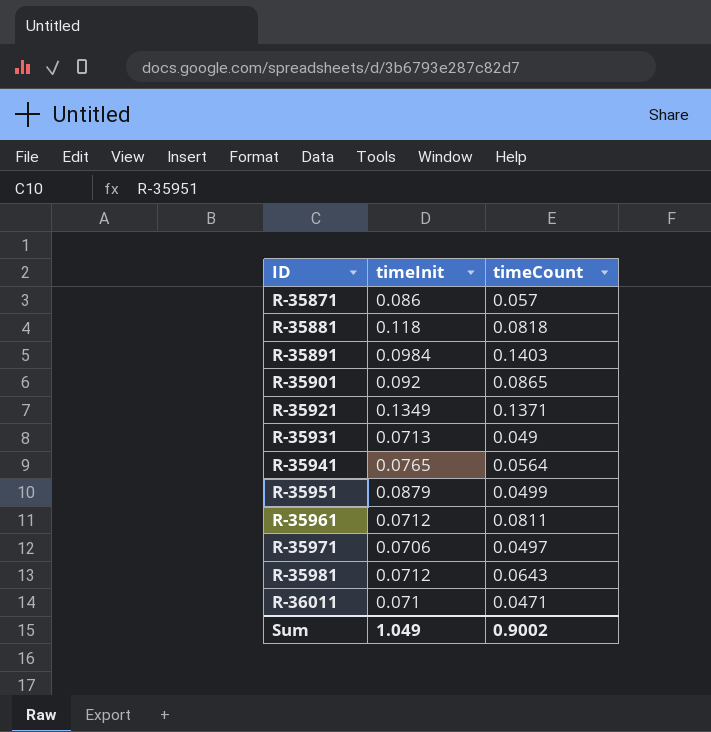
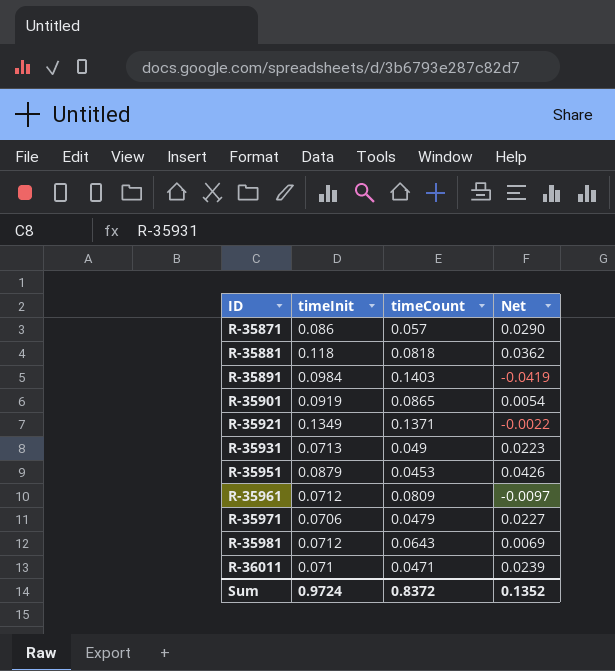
column Net | formula: none -> [timeInit] - [timeCount]
row R-35941: 0.0765 | 0.0564 -> none
R-35901 | timeInit: 0.092 -> 0.0919
R-35951 | timeCount: 0.0499 -> 0.0453
R-35961 | timeCount: 0.0811 -> 0.0809
R-35971 | timeCount: 0.0497 -> 0.0479
Sum | timeInit: 1.049 -> 0.9724
Sum | timeCount: 0.9002 -> 0.8372

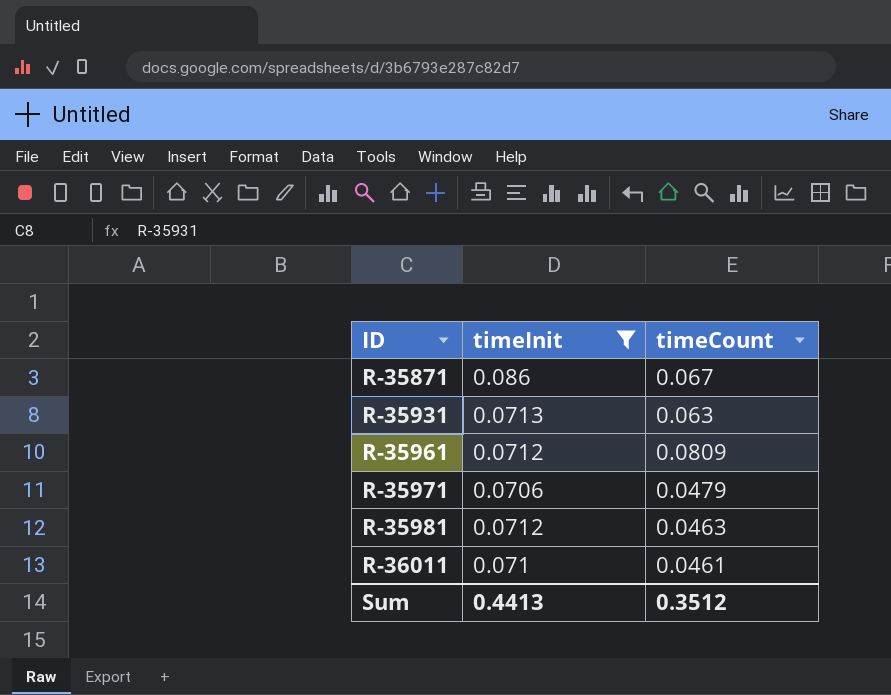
filter: none -> timeInit <= 0.086
column Net | formula: [timeInit] - [timeCount] -> none
R-35871 | timeCount: 0.057 -> 0.067
R-35931 | timeCount: 0.049 -> 0.063
R-35981 | timeCount: 0.0643 -> 0.0463
R-36011 | timeCount: 0.0471 -> 0.0461
Sum | timeInit: 0.9724 -> 0.4413
Sum | timeCount: 0.8372 -> 0.3512

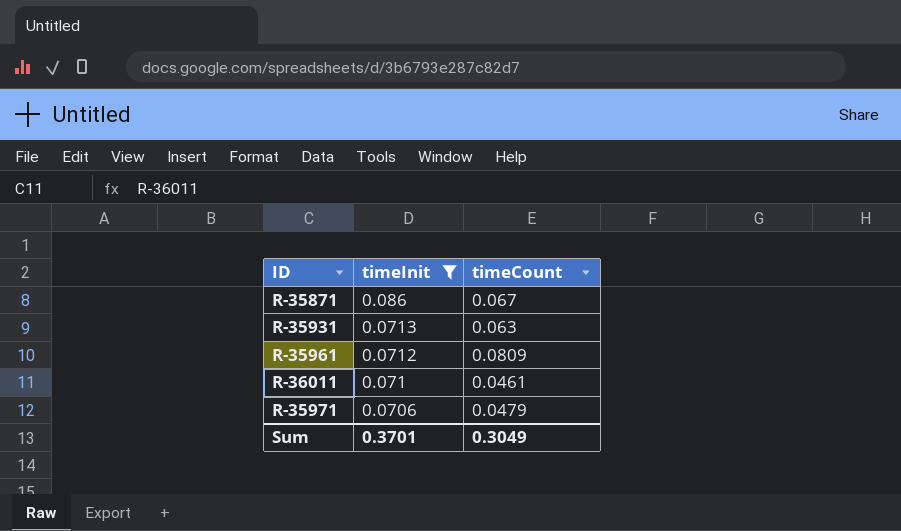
row order: ID ascending -> timeInit descending
row R-35981: 0.0712 | 0.0463 -> none
Sum | timeInit: 0.4413 -> 0.3701
Sum | timeCount: 0.3512 -> 0.3049

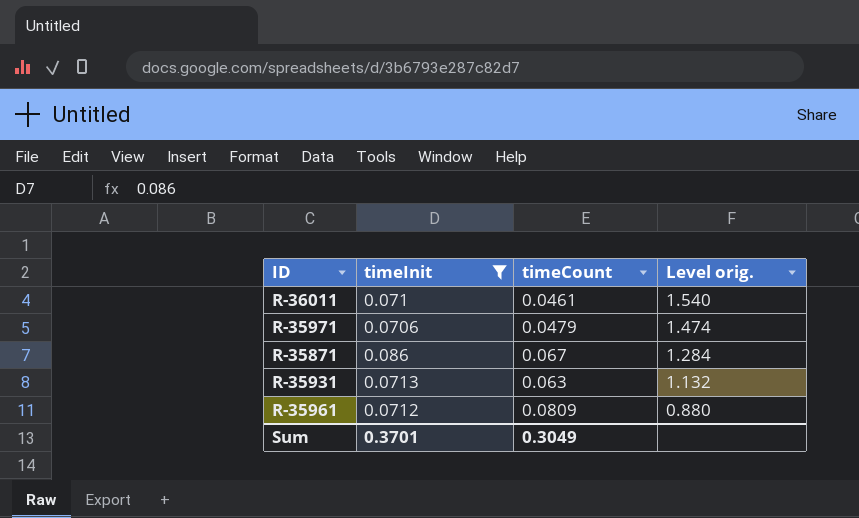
row order: timeInit descending -> Level orig. descending
column Level orig. | formula: none -> [timeInit] / [timeCount]

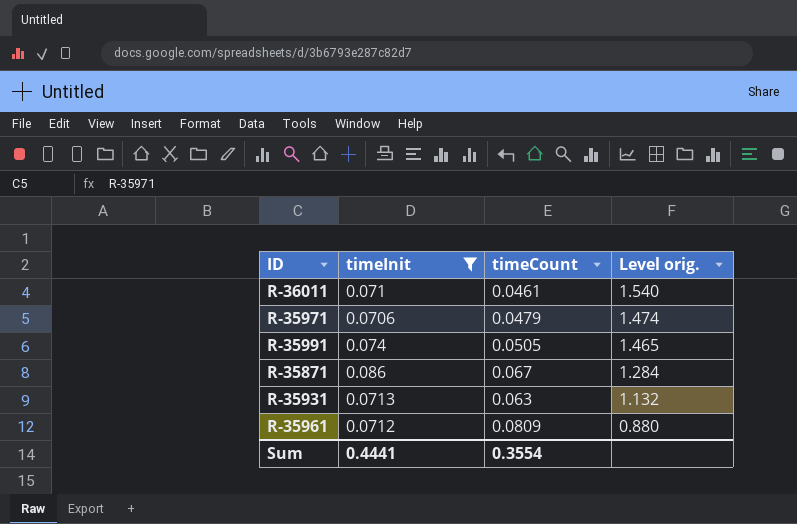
row R-35991: none -> 0.074 | 0.0505 | 1.465
Sum | timeInit: 0.3701 -> 0.4441
Sum | timeCount: 0.3049 -> 0.3554

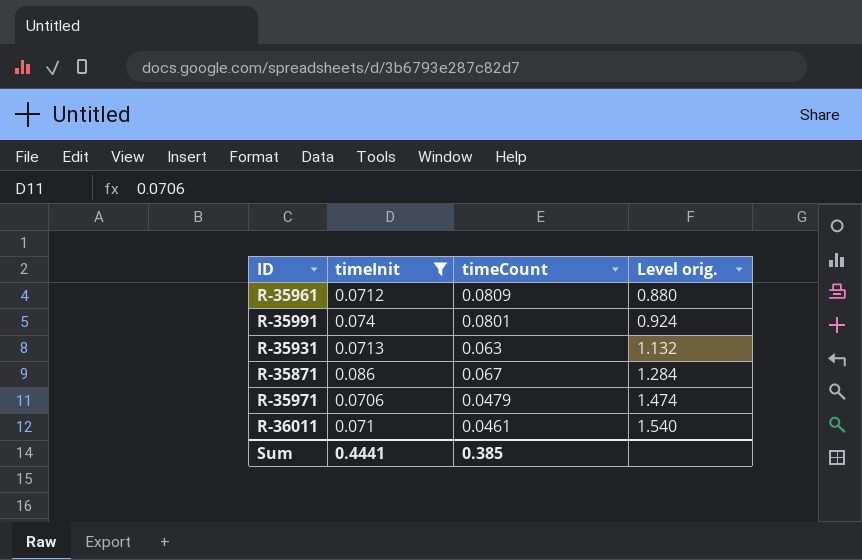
row order: Level orig. descending -> Level orig. ascending
R-35991 | timeCount: 0.0505 -> 0.0801
R-35991 | Level orig.: 1.465 -> 0.924
Sum | timeCount: 0.3554 -> 0.385

